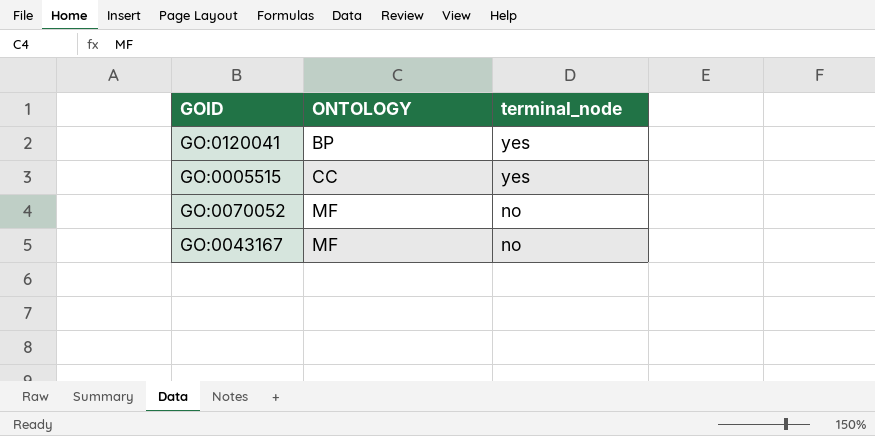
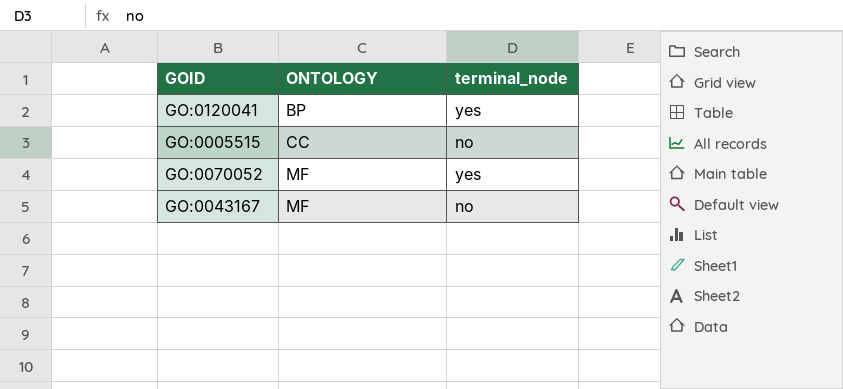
GO:0005515 | terminal_node: yes -> no
GO:0070052 | terminal_node: no -> yes

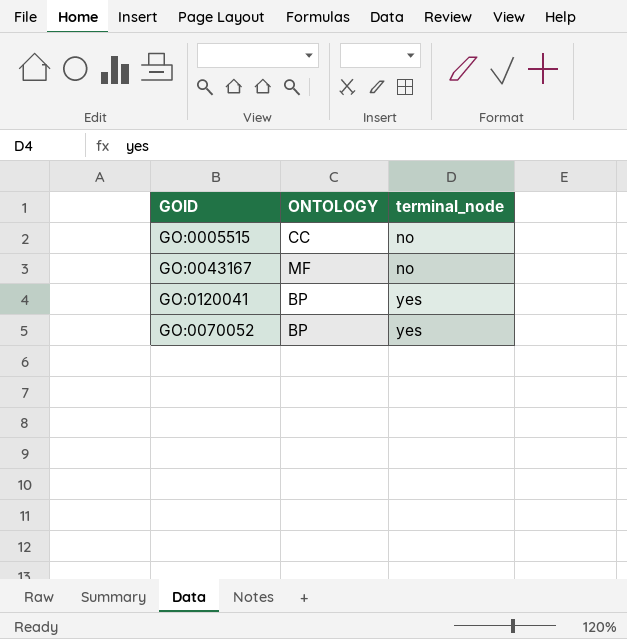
row order: ONTOLOGY ascending -> terminal_node ascending
GO:0070052 | ONTOLOGY: MF -> BP

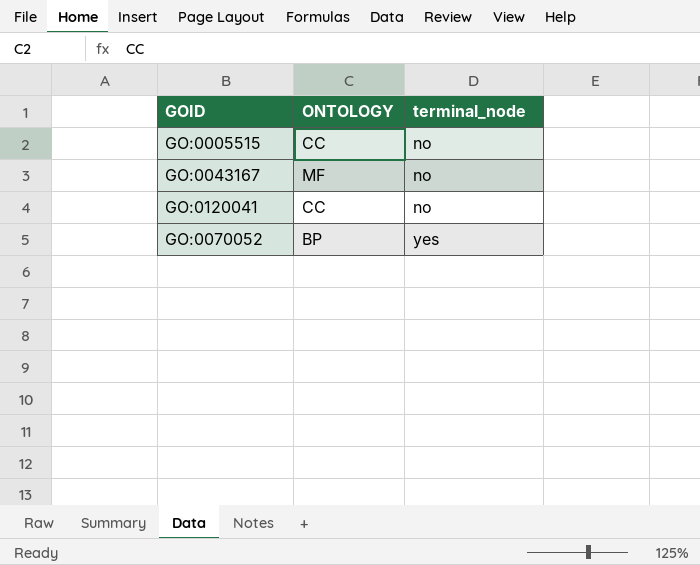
GO:0120041 | ONTOLOGY: BP -> CC
GO:0120041 | terminal_node: yes -> no

